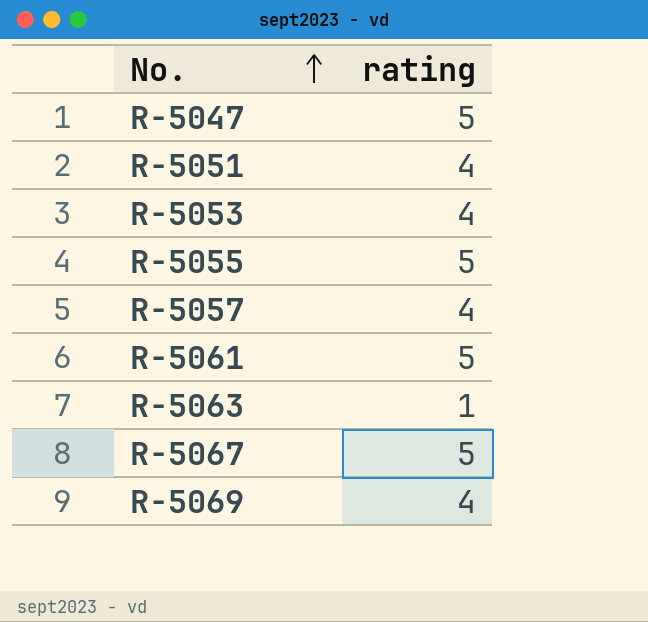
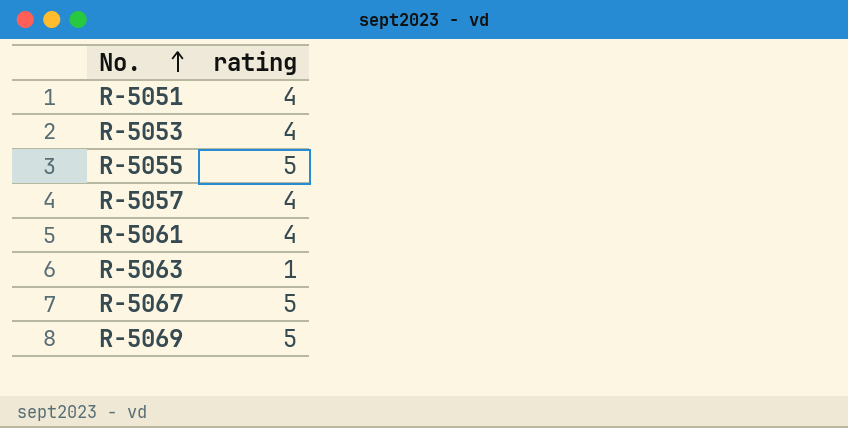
row R-5047: 5 -> none
R-5061 | rating: 5 -> 4
R-5069 | rating: 4 -> 5

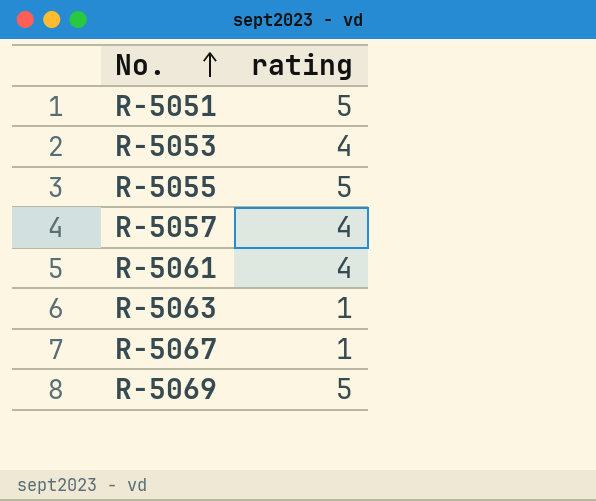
R-5051 | rating: 4 -> 5
R-5067 | rating: 5 -> 1

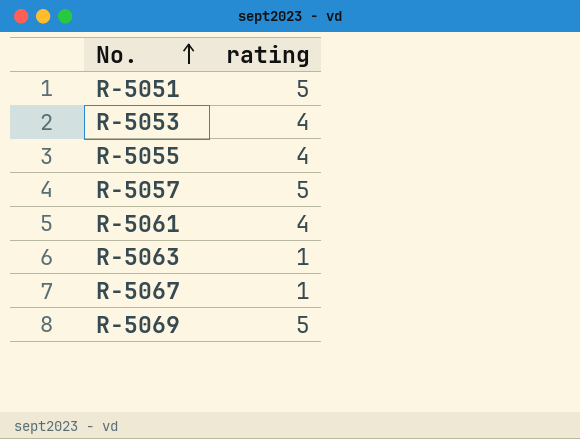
R-5055 | rating: 5 -> 4
R-5057 | rating: 4 -> 5

